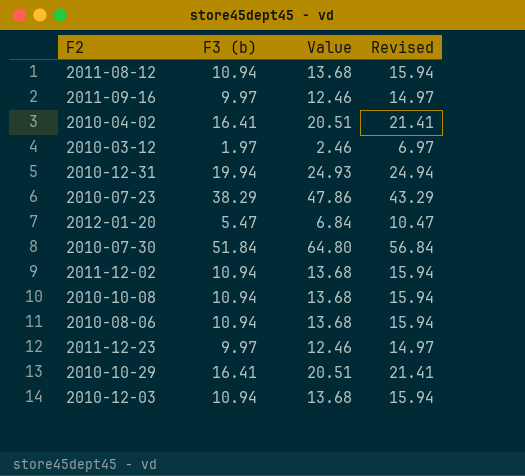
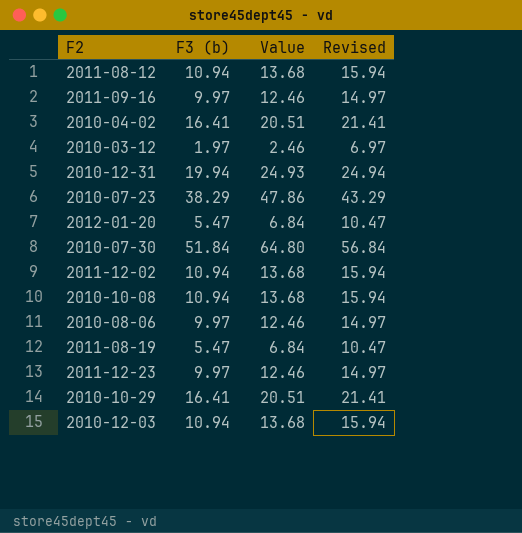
2010-08-06 | F3 (b): 10.94 -> 9.97
2010-08-06 | Value: 13.68 -> 12.46
2010-08-06 | Revised: 15.94 -> 14.97
row 2011-08-19: none -> 5.47 | 6.84 | 10.47

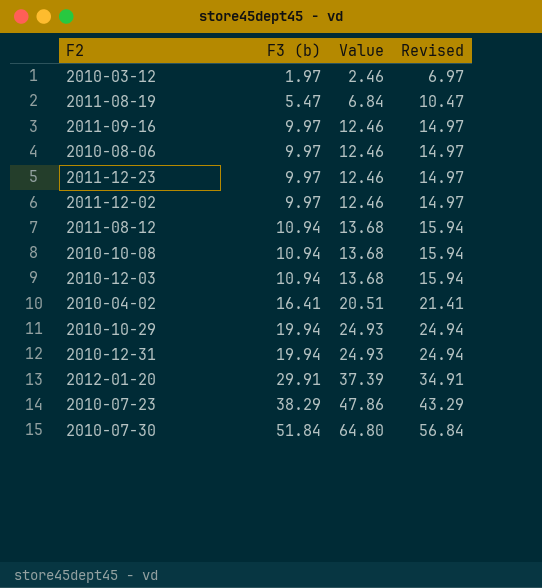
row order: none -> F3 (b) ascending
2011-12-02 | F3 (b): 10.94 -> 9.97
2011-12-02 | Value: 13.68 -> 12.46
2011-12-02 | Revised: 15.94 -> 14.97
2010-10-29 | F3 (b): 16.41 -> 19.94
2010-10-29 | Value: 20.51 -> 24.93
2010-10-29 | Revised: 21.41 -> 24.94
2012-01-20 | F3 (b): 5.47 -> 29.91
2012-01-20 | Value: 6.84 -> 37.39
2012-01-20 | Revised: 10.47 -> 34.91

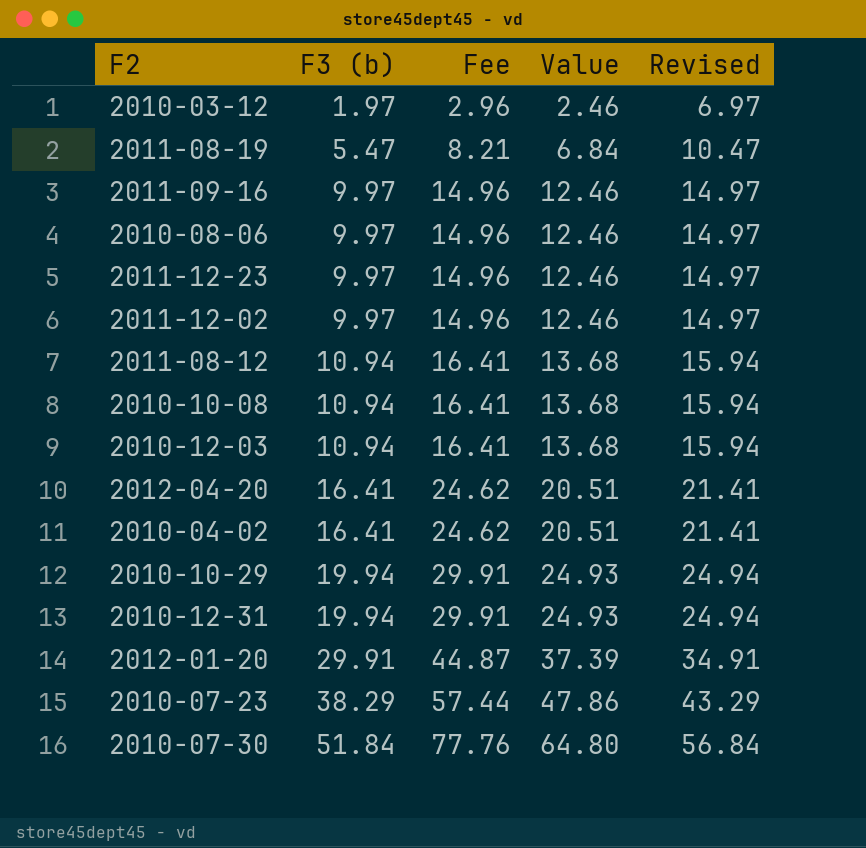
column Fee | formula: none -> [F3 (b)] * 1.5
row 2012-04-20: none -> 16.41 | 24.62 | 20.51 | 21.41

